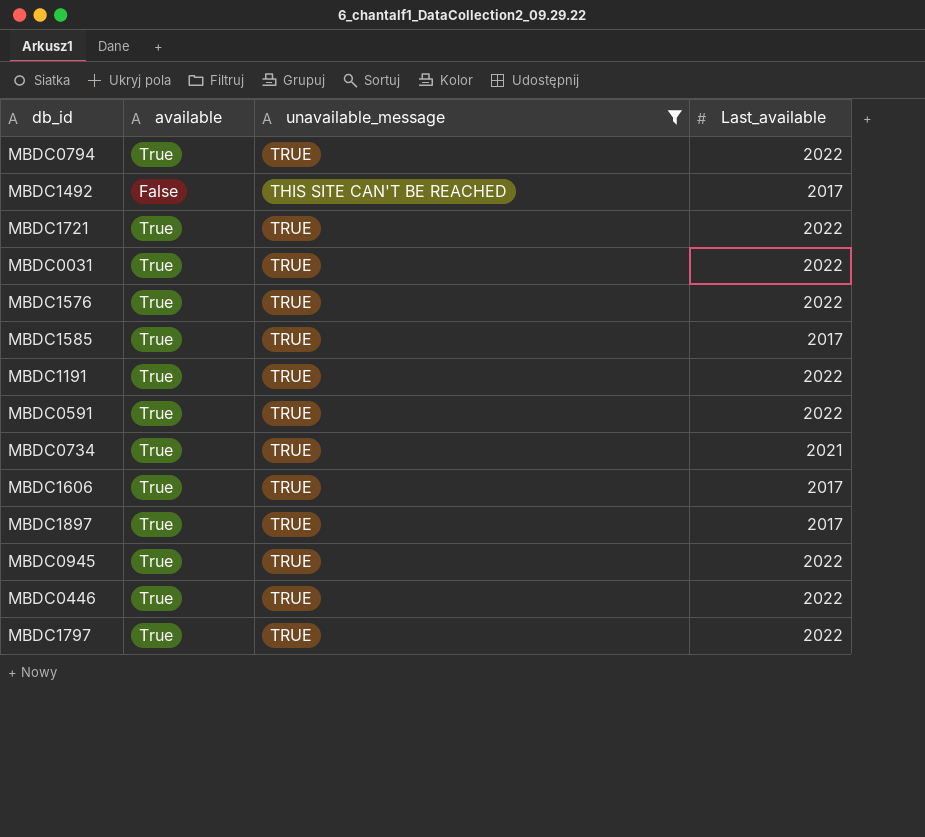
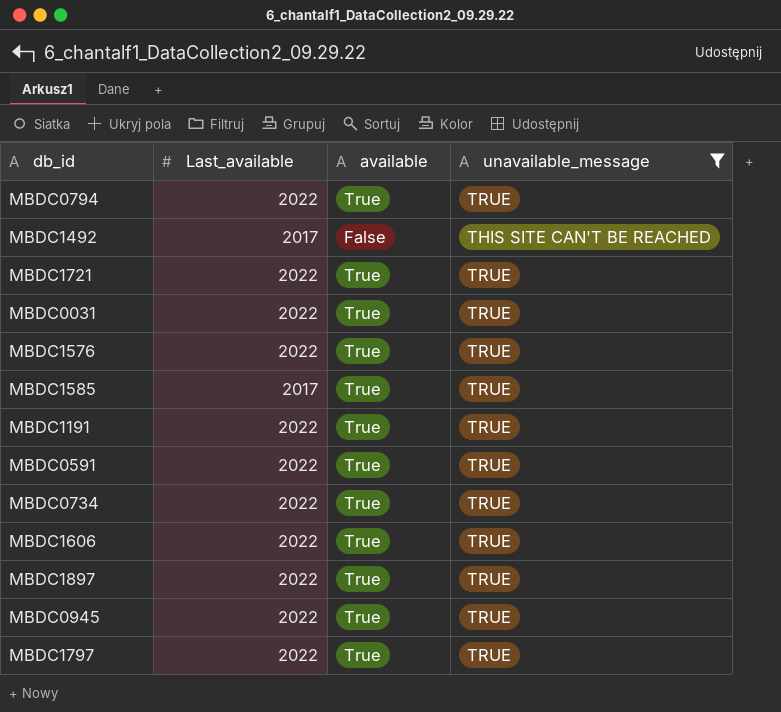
column Last_available | position: 4 -> 2
row MBDC0446: True | TRUE | 2022 -> none
MBDC0734 | Last_available: 2021 -> 2022
MBDC1606 | Last_available: 2017 -> 2022
MBDC1897 | Last_available: 2017 -> 2022

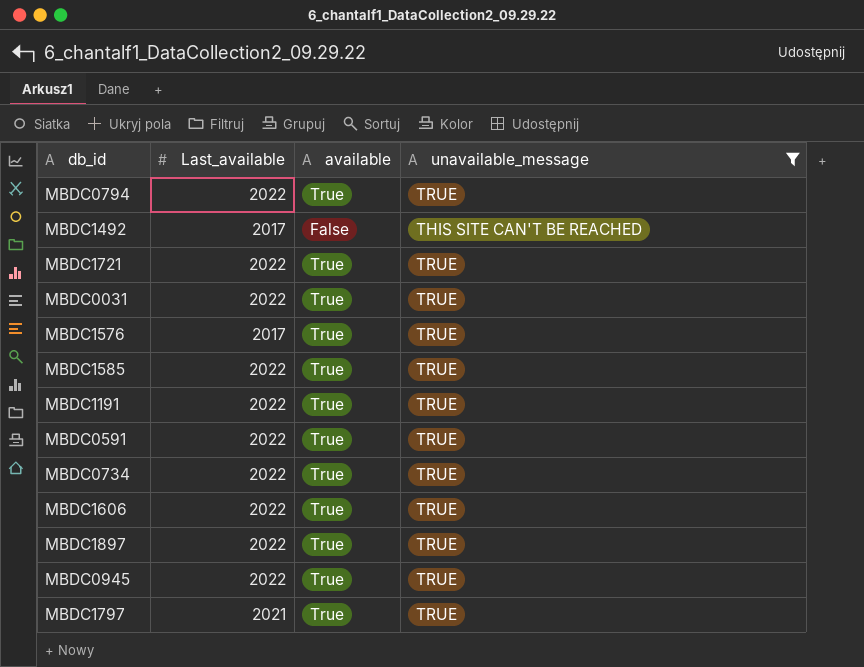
MBDC1576 | Last_available: 2022 -> 2017
MBDC1585 | Last_available: 2017 -> 2022
MBDC1797 | Last_available: 2022 -> 2021

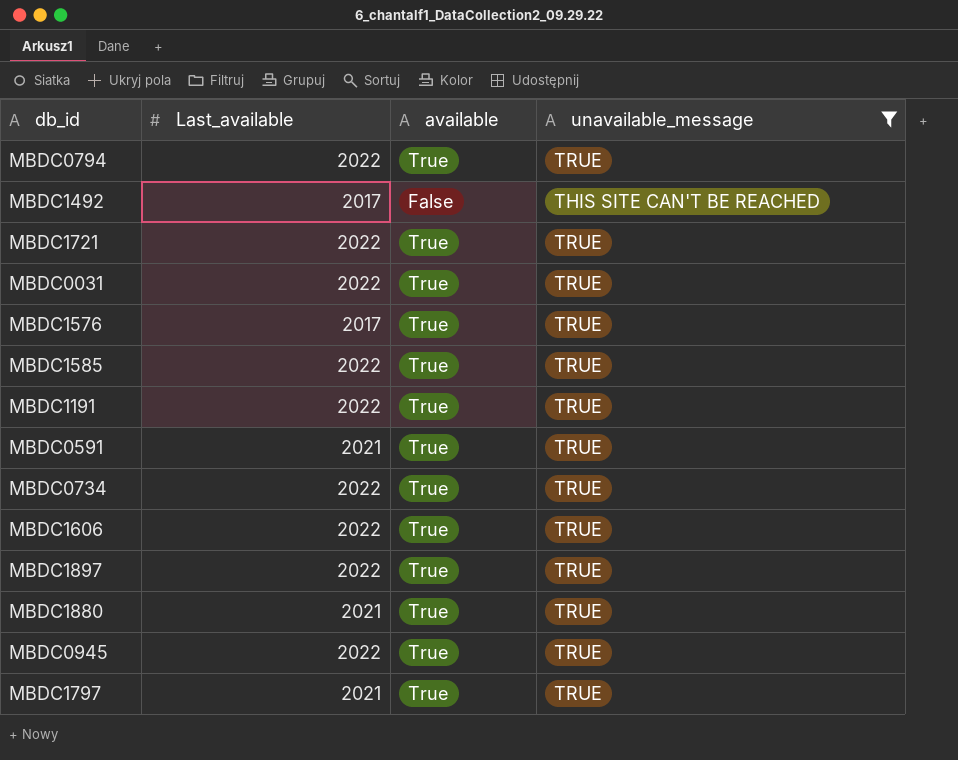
MBDC0591 | Last_available: 2022 -> 2021
row MBDC1880: none -> 2021 | True | TRUE

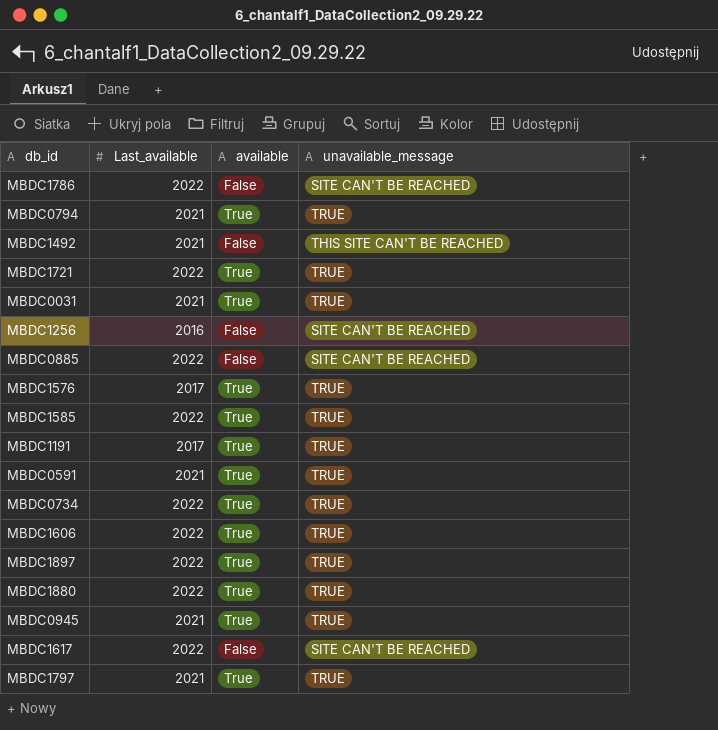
filter: unavailable_message != SITE CAN'T BE REACHED -> none
MBDC0794 | Last_available: 2022 -> 2021
MBDC1492 | Last_available: 2017 -> 2021
MBDC0031 | Last_available: 2022 -> 2021
MBDC1191 | Last_available: 2022 -> 2017
MBDC1880 | Last_available: 2021 -> 2022
MBDC0945 | Last_available: 2022 -> 2021

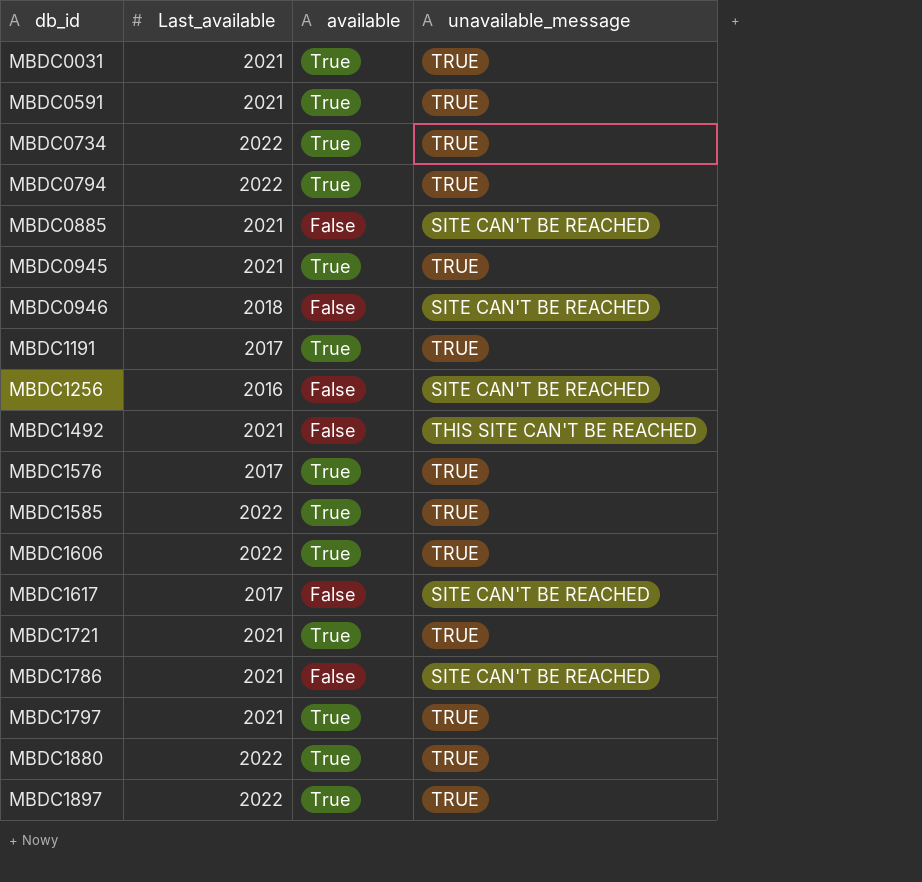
row order: none -> db_id ascending
MBDC0794 | Last_available: 2021 -> 2022
MBDC0885 | Last_available: 2022 -> 2021
row MBDC0946: none -> 2018 | False | SITE CAN'T BE REACHED
MBDC1617 | Last_available: 2022 -> 2017
MBDC1721 | Last_available: 2022 -> 2021
MBDC1786 | Last_available: 2022 -> 2021

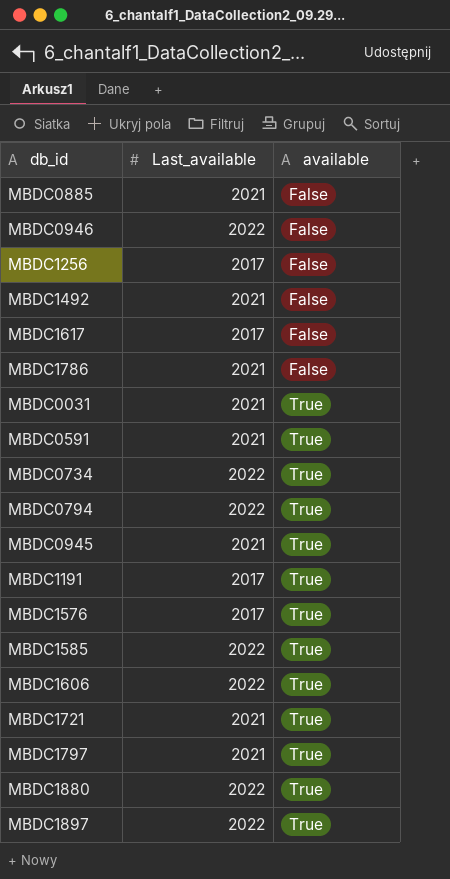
row order: db_id ascending -> available ascending
column unavailable_message | position: 4 -> none
MBDC0946 | Last_available: 2018 -> 2022
MBDC1256 | Last_available: 2016 -> 2017

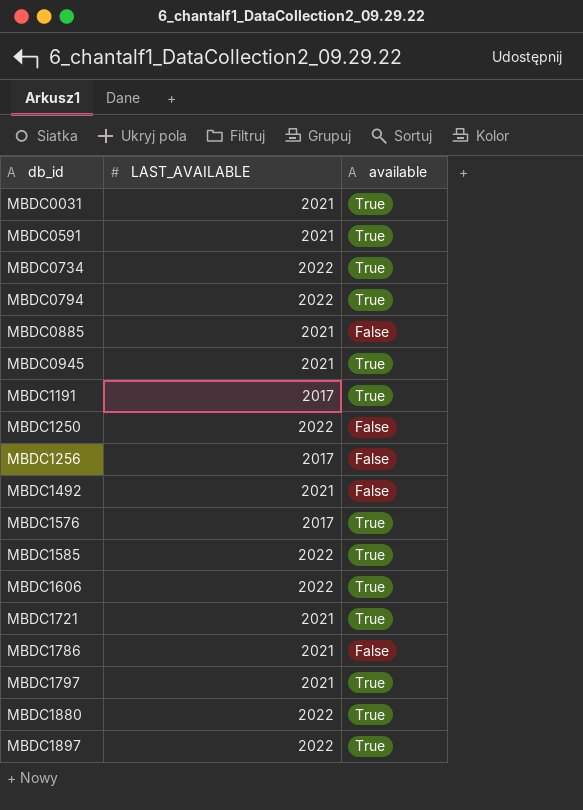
row order: available ascending -> db_id ascending
column name: Last_available -> LAST_AVAILABLE
row MBDC0946: 2022 | False -> none
row MBDC1617: 2017 | False -> none
row MBDC1250: none -> 2022 | False

